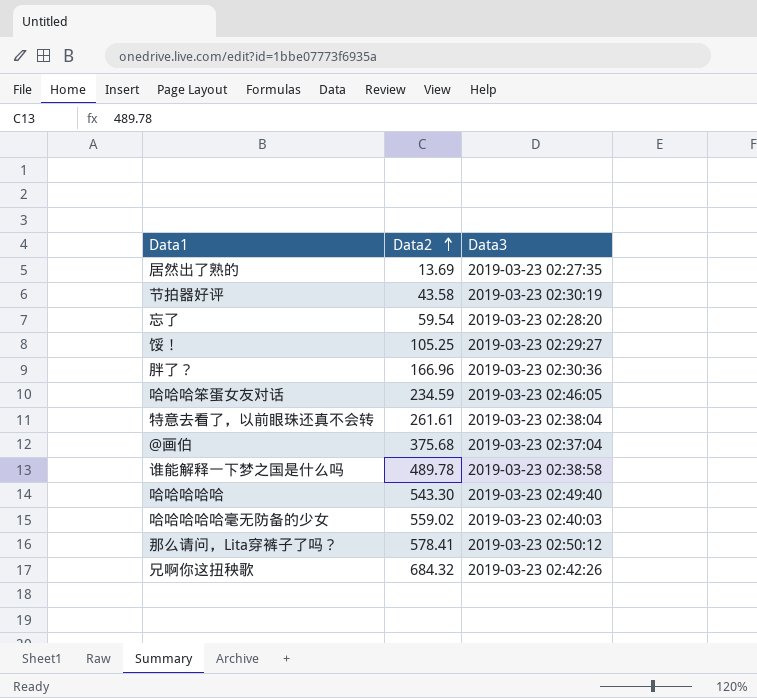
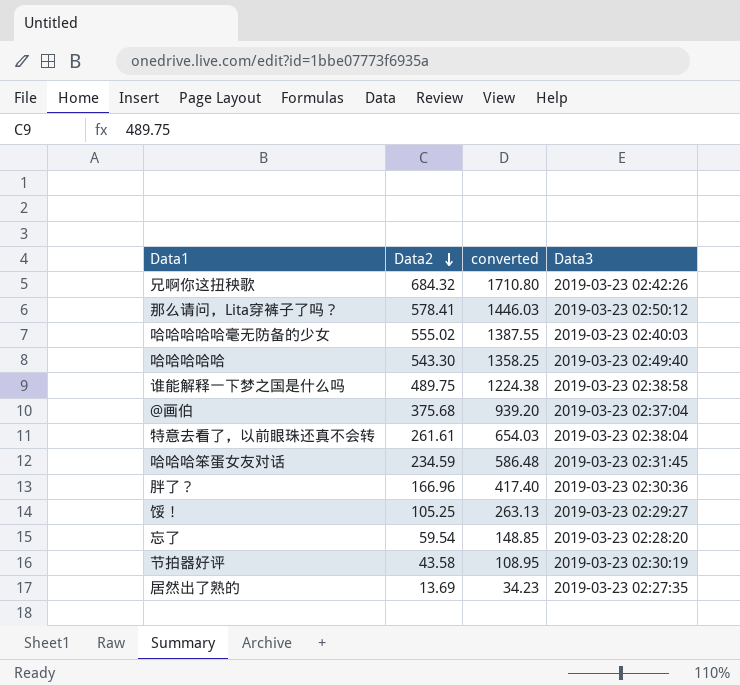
row order: Data2 ascending -> Data2 descending
column converted | formula: none -> [Data2] * 2.5
哈哈哈哈哈毫无防备的少女 | Data2: 559.02 -> 555.02
谁能解释一下梦之国是什么吗 | Data2: 489.78 -> 489.75
哈哈哈笨蛋女友对话 | Data3: 2019-03-23 02:46:05 -> 2019-03-23 02:31:45

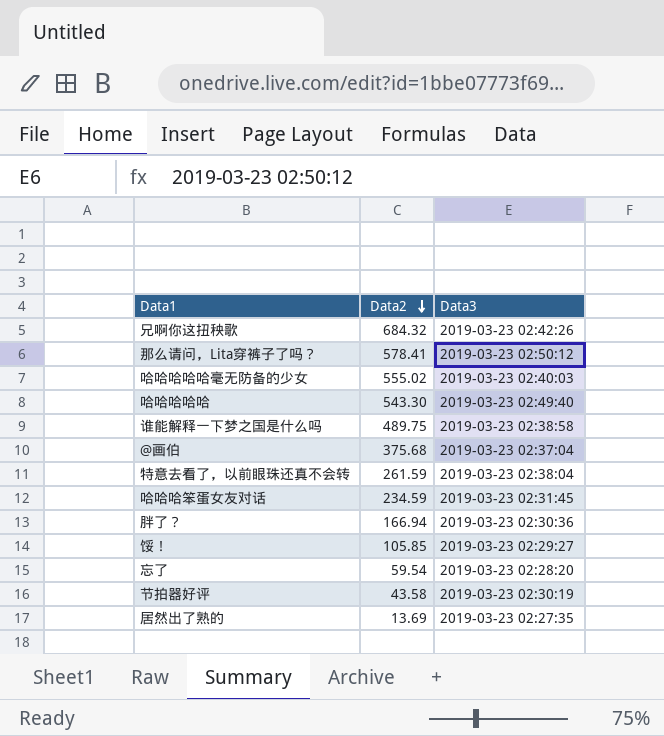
column converted | formula: [Data2] * 2.5 -> none
特意去看了，以前眼珠还真不会转 | Data2: 261.61 -> 261.59
胖了？ | Data2: 166.96 -> 166.94
馁！ | Data2: 105.25 -> 105.85

